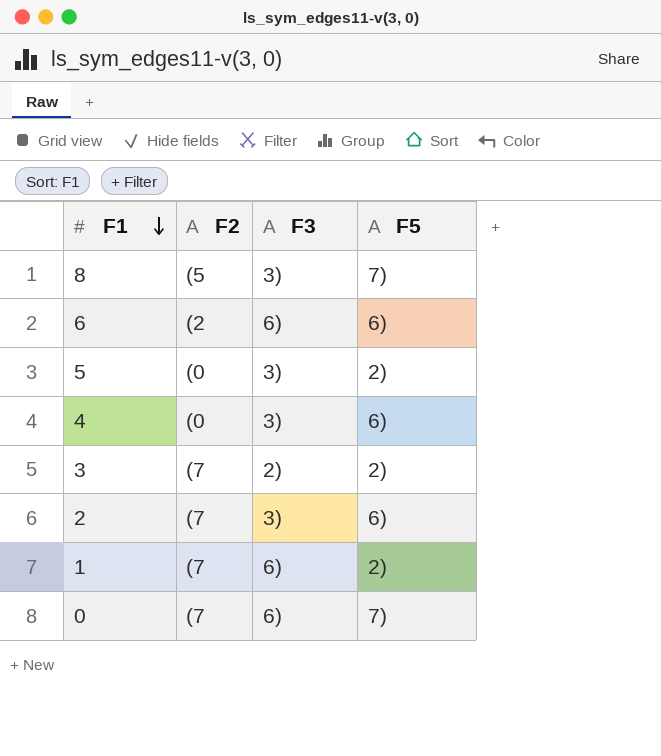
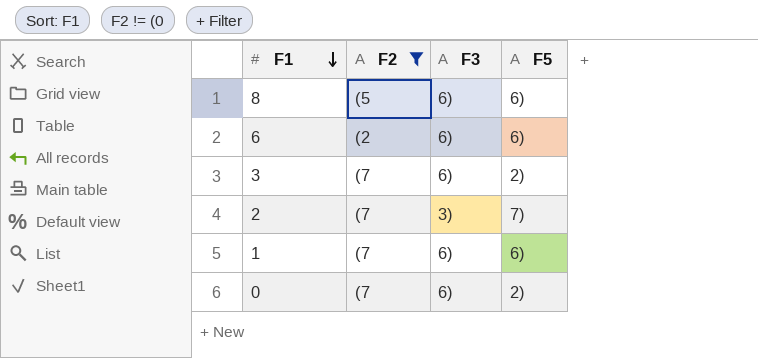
filter: none -> F2 != (0
8 | F3: 3) -> 6)
8 | F5: 7) -> 6)
3 | F3: 2) -> 6)
2 | F5: 6) -> 7)
1 | F5: 2) -> 6)
0 | F5: 7) -> 2)

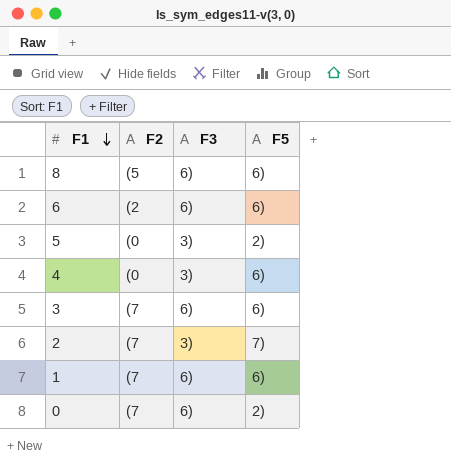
filter: F2 != (0 -> none
3 | F5: 2) -> 6)

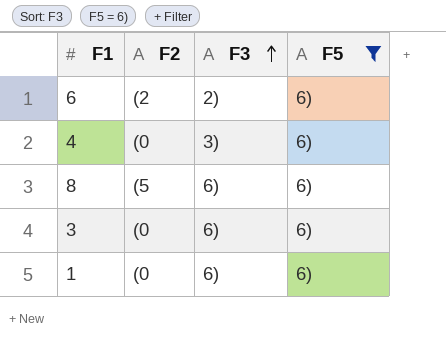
filter: none -> F5 = 6)
row order: F1 descending -> F3 ascending
6 | F3: 6) -> 2)
3 | F2: (7 -> (0
1 | F2: (7 -> (0

